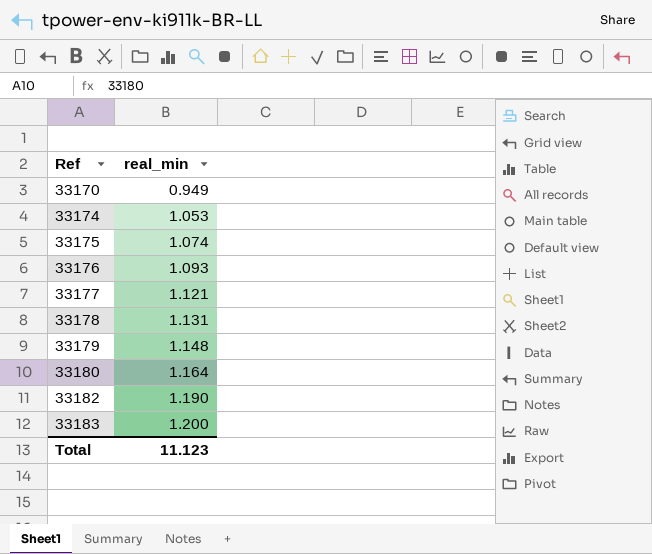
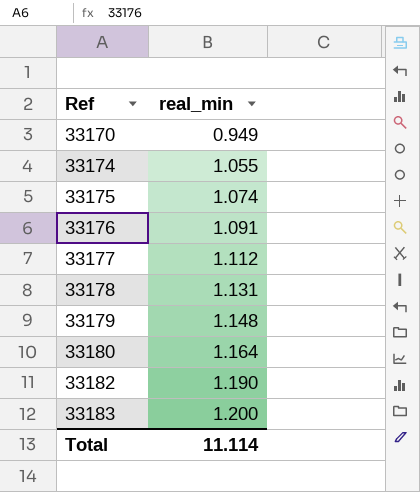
33174 | real_min: 1.053 -> 1.055
33176 | real_min: 1.093 -> 1.091
33177 | real_min: 1.121 -> 1.112
Total | real_min: 11.123 -> 11.114

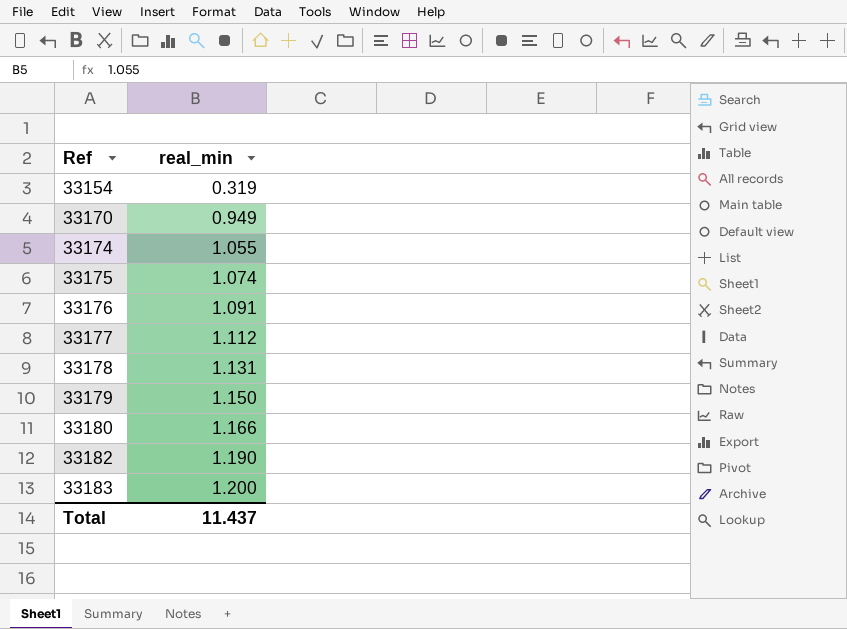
row 33154: none -> 0.319
33179 | real_min: 1.148 -> 1.150
33180 | real_min: 1.164 -> 1.166
Total | real_min: 11.114 -> 11.437

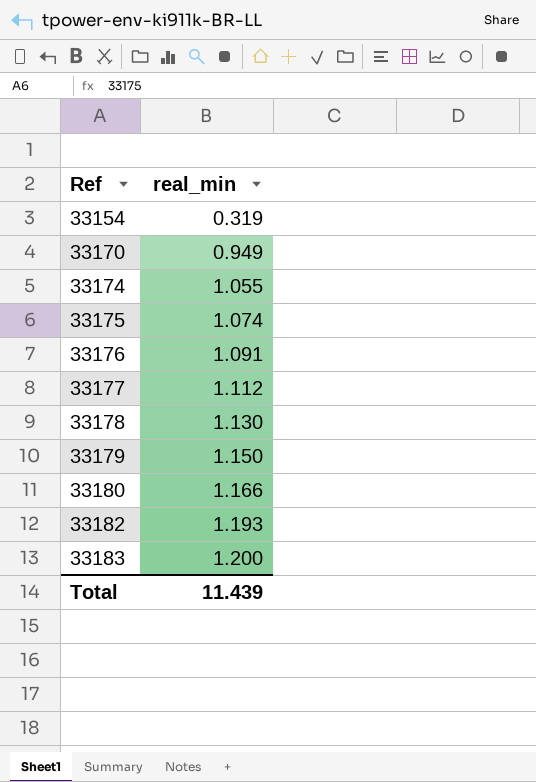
33178 | real_min: 1.131 -> 1.130
33182 | real_min: 1.190 -> 1.193
Total | real_min: 11.437 -> 11.439

